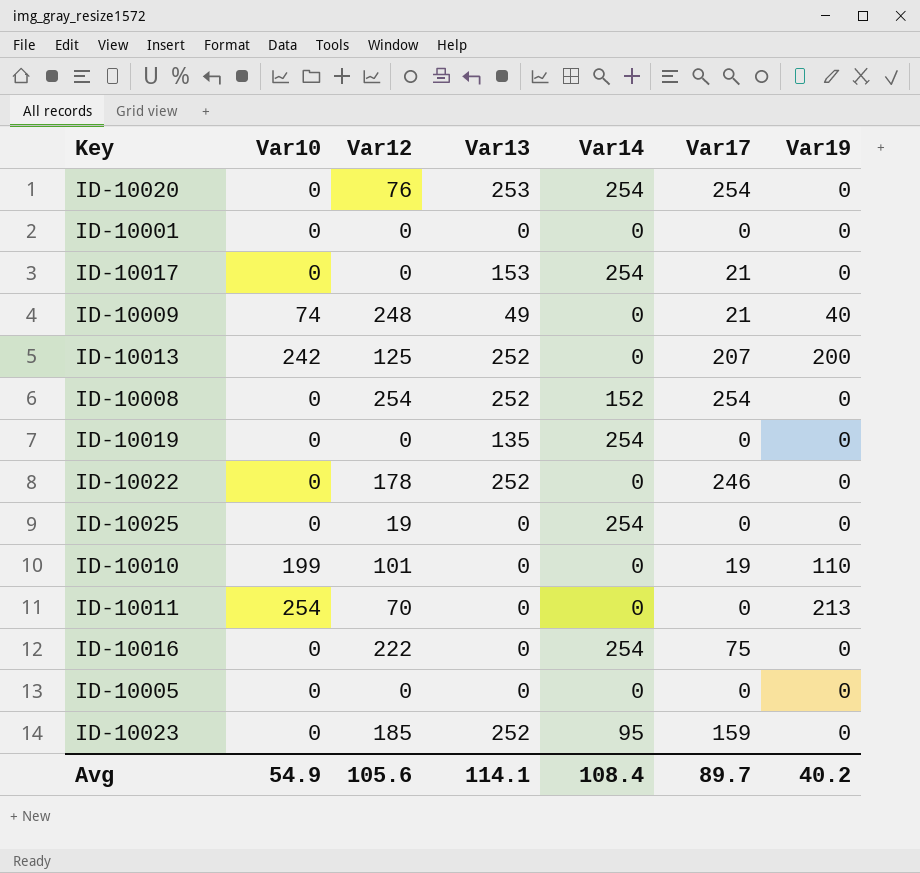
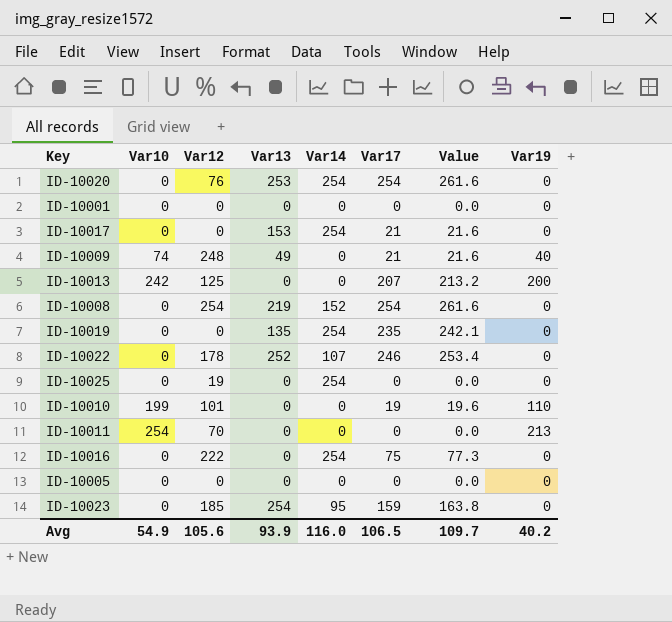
column Value | formula: none -> [Var17] * 1.03
ID-10013 | Var13: 252 -> 0
ID-10008 | Var13: 252 -> 219
ID-10019 | Var17: 0 -> 235
ID-10022 | Var14: 0 -> 107
ID-10023 | Var13: 252 -> 254
Avg | Var13: 114.1 -> 93.9
Avg | Var14: 108.4 -> 116.0
Avg | Var17: 89.7 -> 106.5

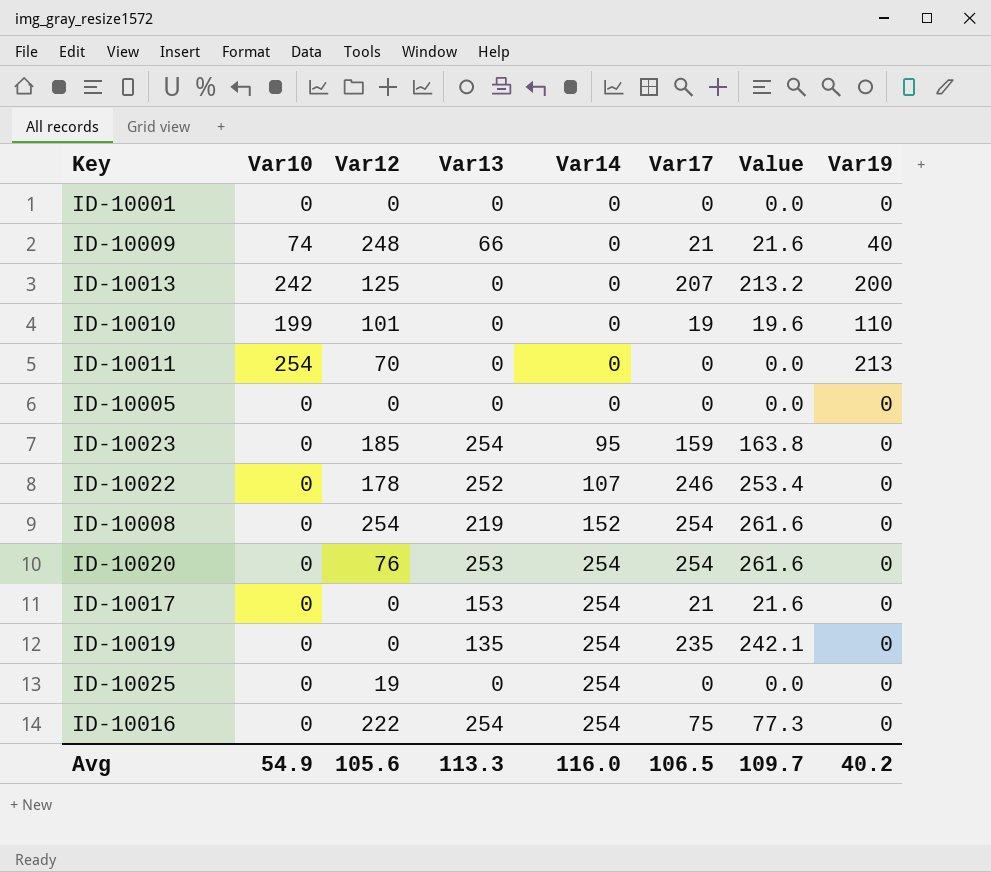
row order: none -> Var14 ascending
ID-10009 | Var13: 49 -> 66
ID-10016 | Var13: 0 -> 254
Avg | Var13: 93.9 -> 113.3

